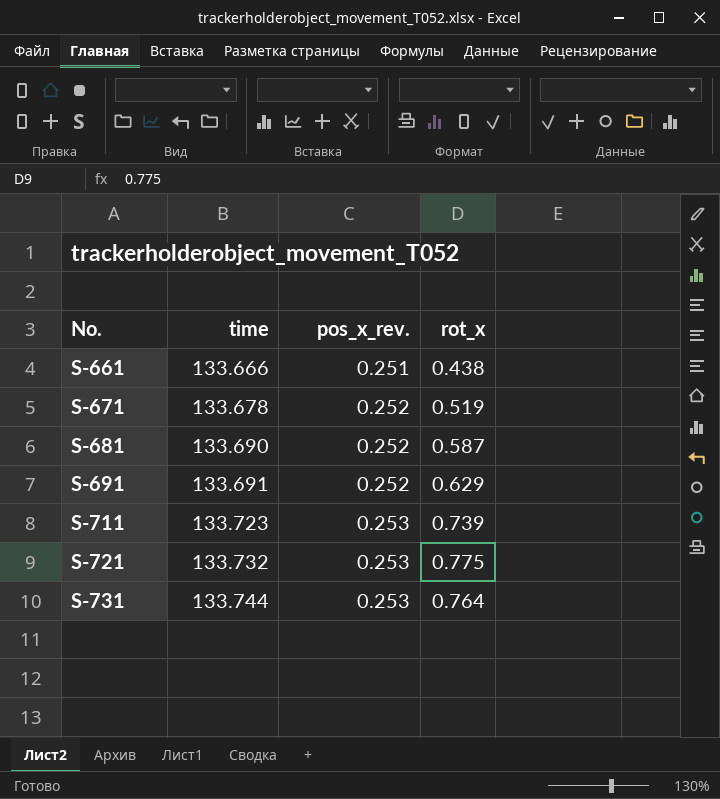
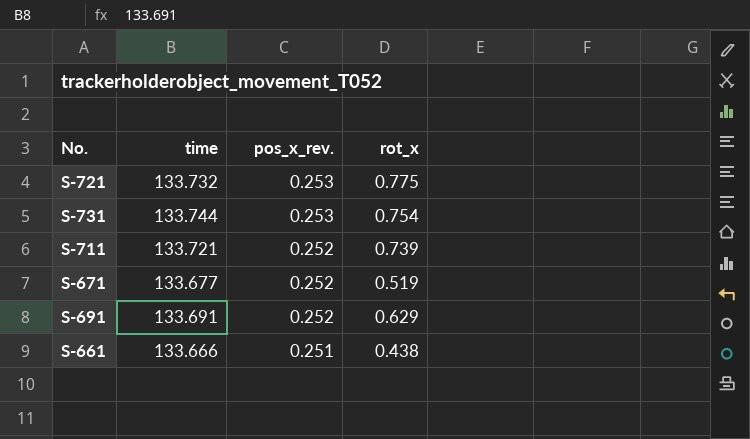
row order: No. ascending -> pos_x_rev. descending
row S-681: 133.690 | 0.252 | 0.587 -> none
S-731 | rot_x: 0.764 -> 0.754
S-711 | time: 133.723 -> 133.721
S-711 | pos_x_rev.: 0.253 -> 0.252
S-671 | time: 133.678 -> 133.677

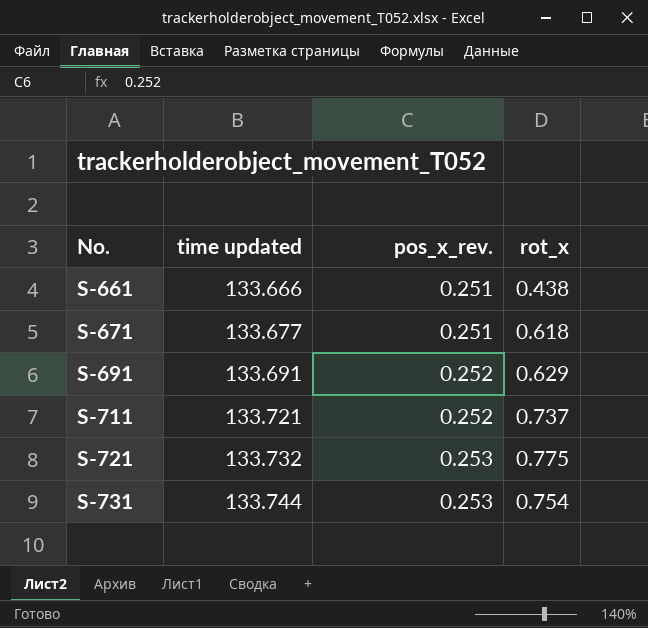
row order: pos_x_rev. descending -> No. ascending
column name: time -> time updated
S-671 | pos_x_rev.: 0.252 -> 0.251
S-671 | rot_x: 0.519 -> 0.618
S-711 | rot_x: 0.739 -> 0.737

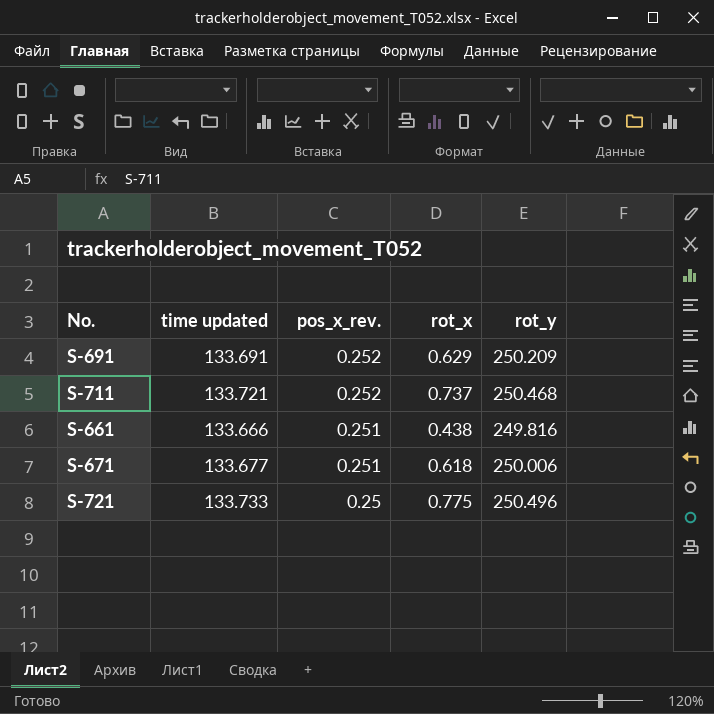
row order: No. ascending -> pos_x_rev. descending
column rot_y | position: none -> 5
row S-731: 133.744 | 0.253 | 0.754 -> none
S-721 | time updated: 133.732 -> 133.733
S-721 | pos_x_rev.: 0.253 -> 0.25

